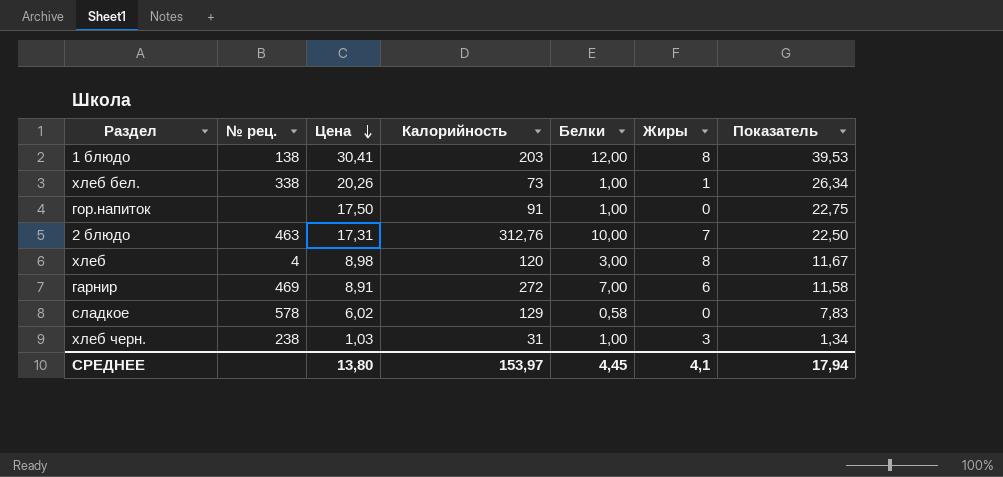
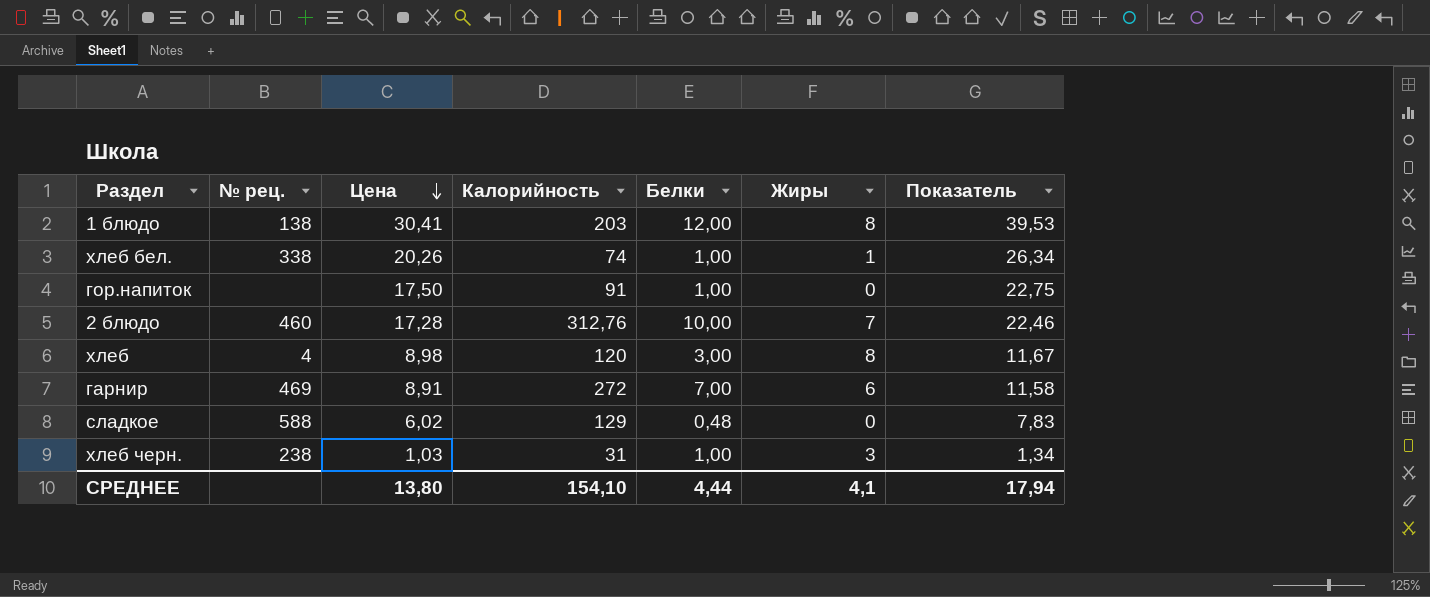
хлеб бел. | Калорийность: 73 -> 74
2 блюдо | № рец.: 463 -> 460
2 блюдо | Цена: 17,31 -> 17,28
2 блюдо | Показатель: 22,50 -> 22,46
сладкое | № рец.: 578 -> 588
сладкое | Белки: 0,58 -> 0,48
СРЕДНЕЕ | Калорийность: 153,97 -> 154,10
СРЕДНЕЕ | Белки: 4,45 -> 4,44

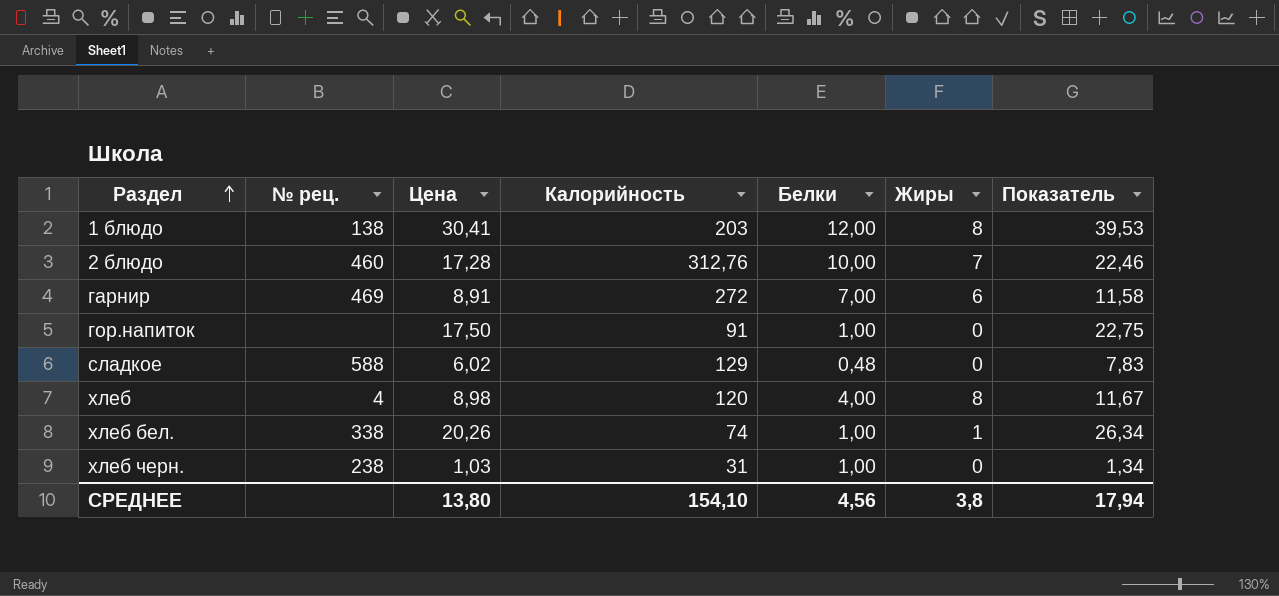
row order: Цена descending -> Раздел ascending
хлеб | Белки: 3,00 -> 4,00
хлеб черн. | Жиры: 3 -> 0
СРЕДНЕЕ | Белки: 4,44 -> 4,56
СРЕДНЕЕ | Жиры: 4,1 -> 3,8

